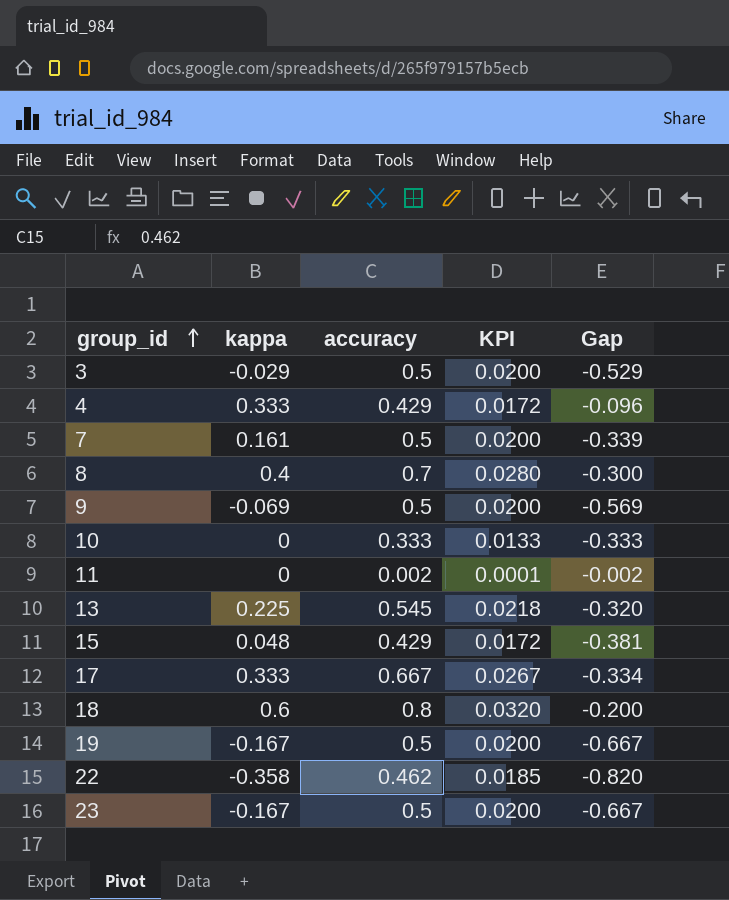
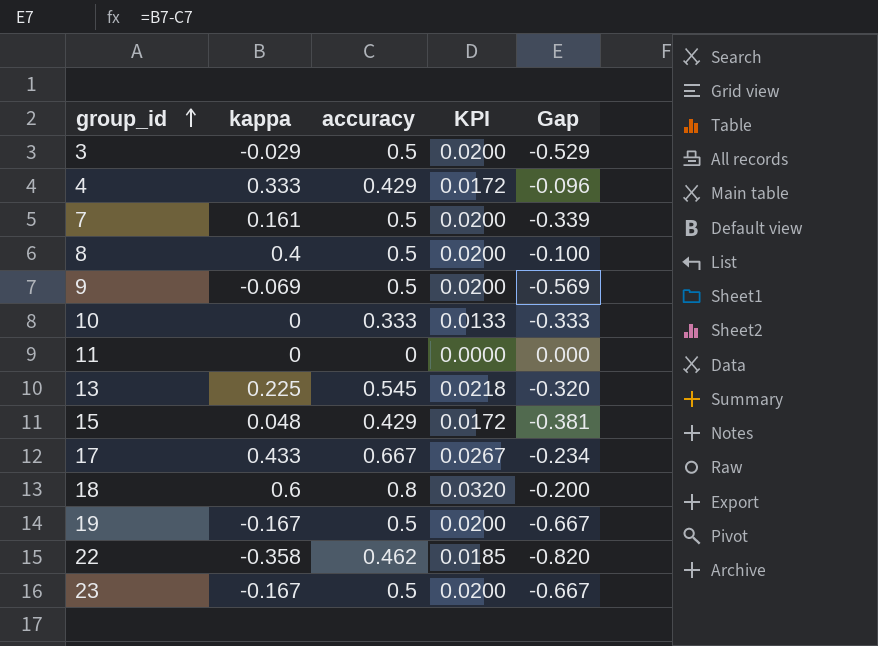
8 | accuracy: 0.7 -> 0.5
8 | KPI: 0.0280 -> 0.0200
8 | Gap: -0.300 -> -0.100
11 | accuracy: 0.002 -> 0
11 | KPI: 0.0001 -> 0.0000
11 | Gap: -0.002 -> 0.000
17 | kappa: 0.333 -> 0.433
17 | Gap: -0.334 -> -0.234

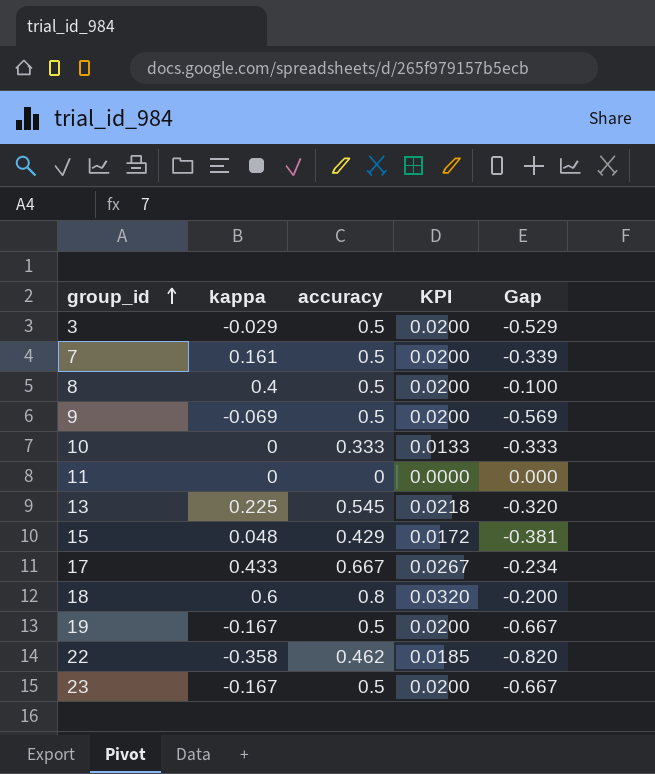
row 4: 0.333 | 0.429 | 0.0172 | -0.096 -> none

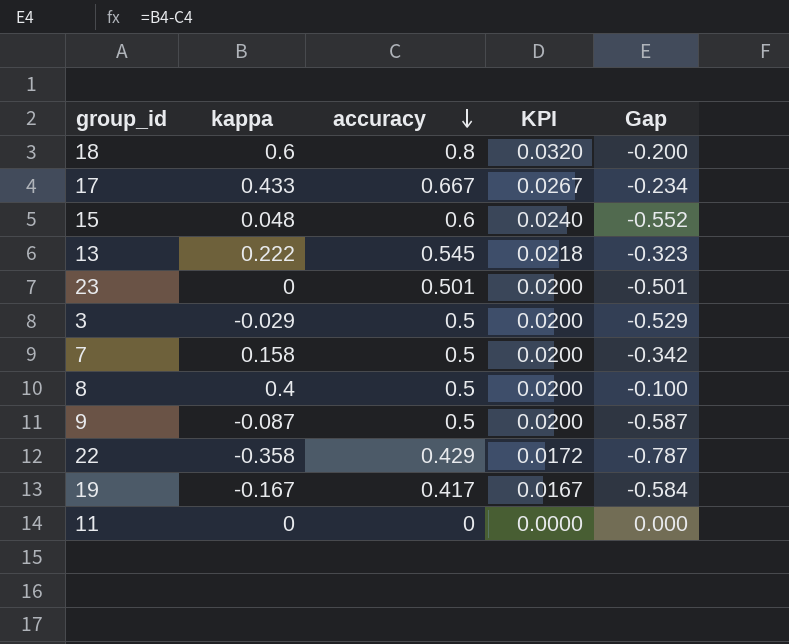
row order: group_id ascending -> accuracy descending
row 10: 0 | 0.333 | 0.0133 | -0.333 -> none
15 | accuracy: 0.429 -> 0.6
15 | KPI: 0.0172 -> 0.0240
15 | Gap: -0.381 -> -0.552
13 | kappa: 0.225 -> 0.222
13 | Gap: -0.320 -> -0.323
23 | kappa: -0.167 -> 0
23 | accuracy: 0.5 -> 0.501
23 | Gap: -0.667 -> -0.501
7 | kappa: 0.161 -> 0.158
7 | Gap: -0.339 -> -0.342
9 | kappa: -0.069 -> -0.087
9 | Gap: -0.569 -> -0.587
22 | accuracy: 0.462 -> 0.429
22 | KPI: 0.0185 -> 0.0172
22 | Gap: -0.820 -> -0.787
19 | accuracy: 0.5 -> 0.417
19 | KPI: 0.0200 -> 0.0167
19 | Gap: -0.667 -> -0.584

